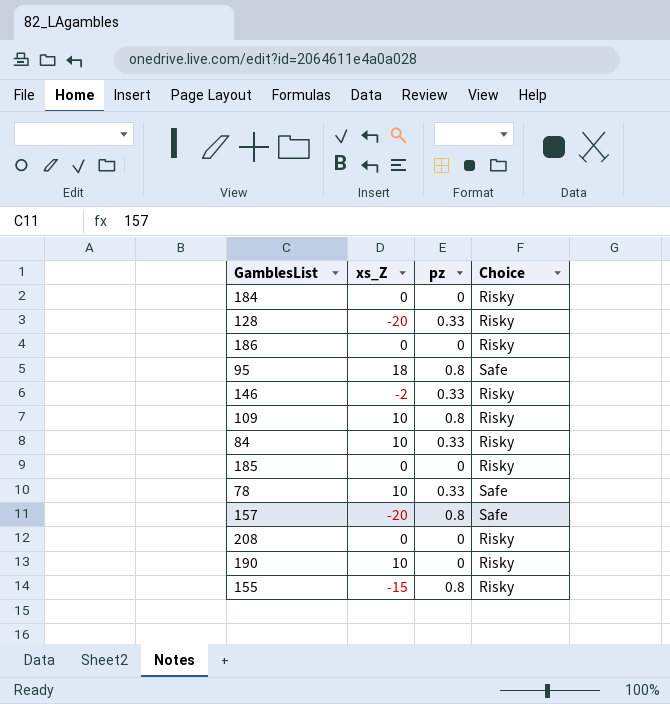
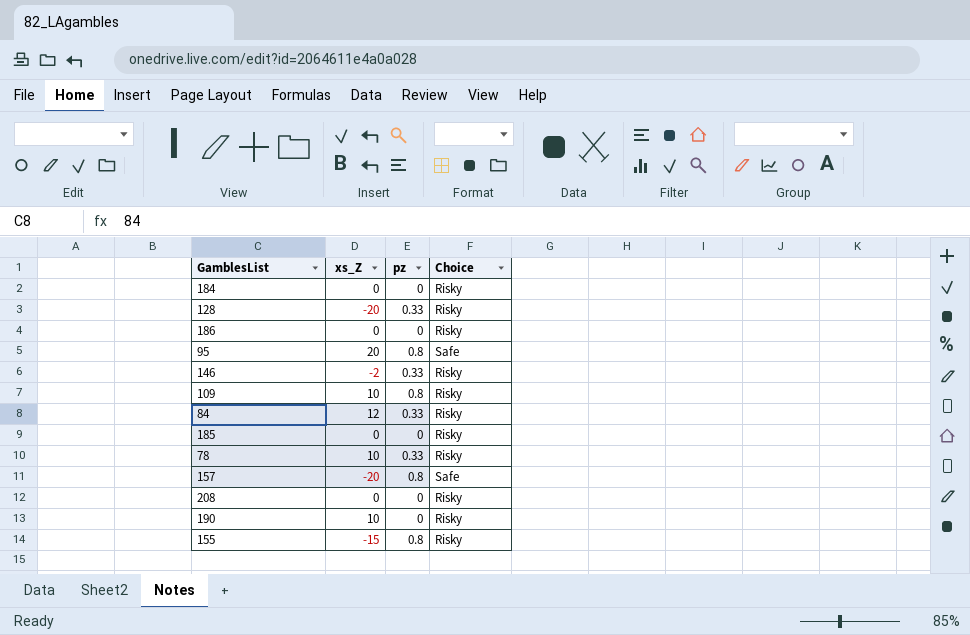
95 | xs_Z: 18 -> 20
84 | xs_Z: 10 -> 12
78 | Choice: Safe -> Risky

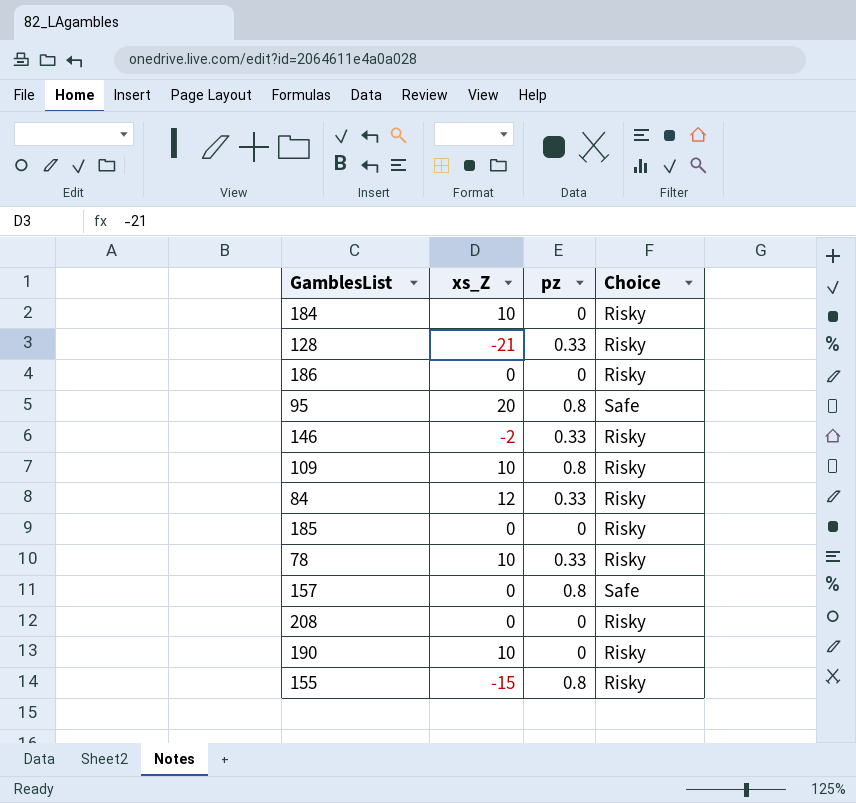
184 | xs_Z: 0 -> 10
128 | xs_Z: -20 -> -21
157 | xs_Z: -20 -> 0

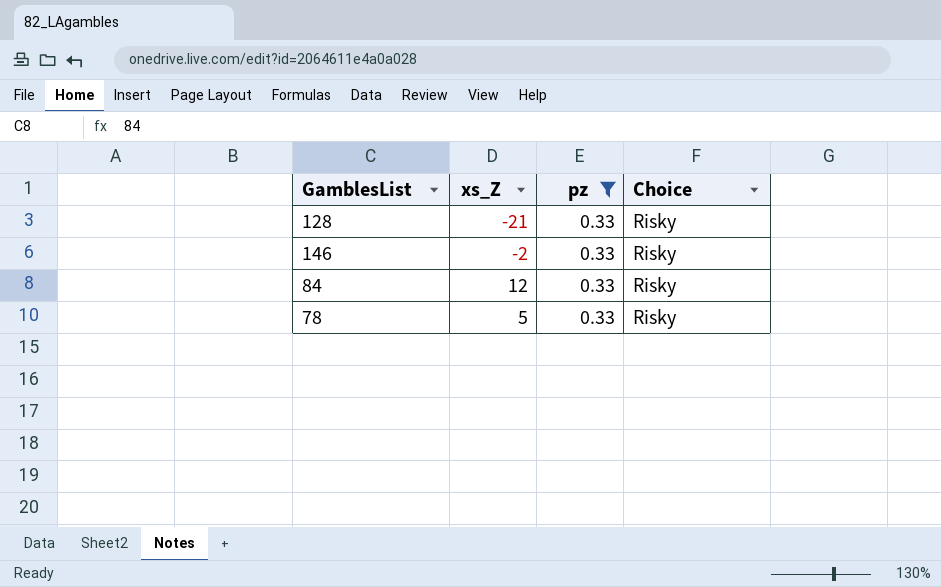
filter: none -> pz = 0.33
78 | xs_Z: 10 -> 5

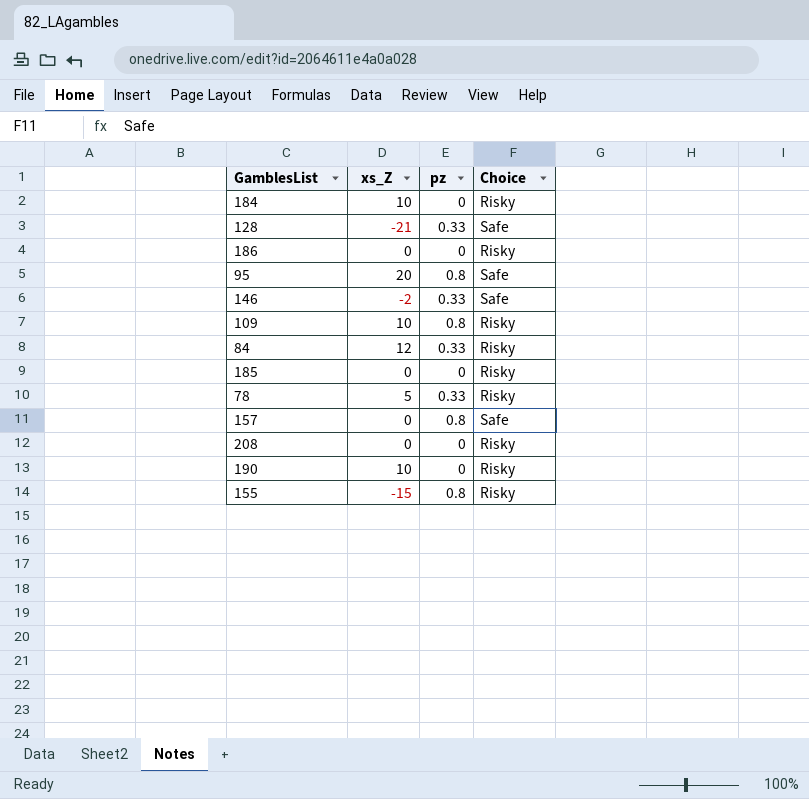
filter: pz = 0.33 -> none
128 | Choice: Risky -> Safe
146 | Choice: Risky -> Safe

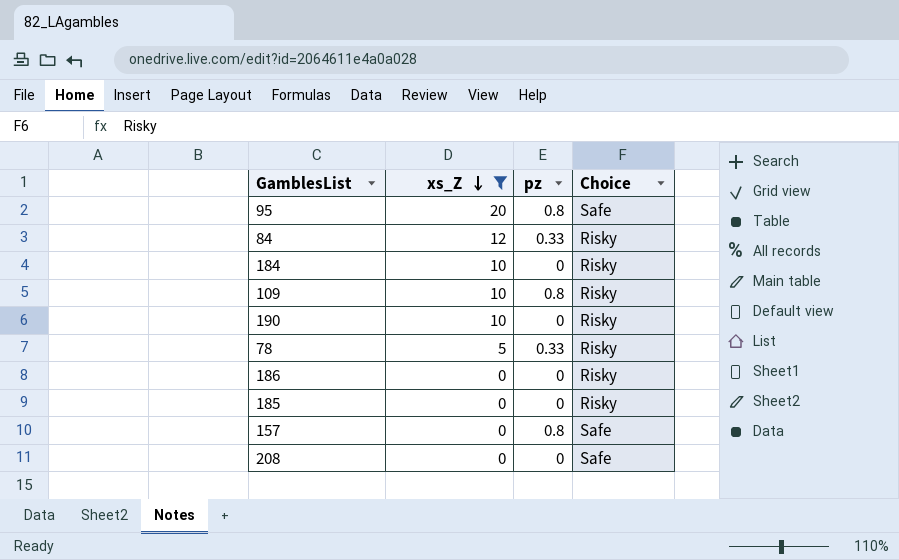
filter: none -> xs_Z >= 0
row order: none -> xs_Z descending
208 | Choice: Risky -> Safe

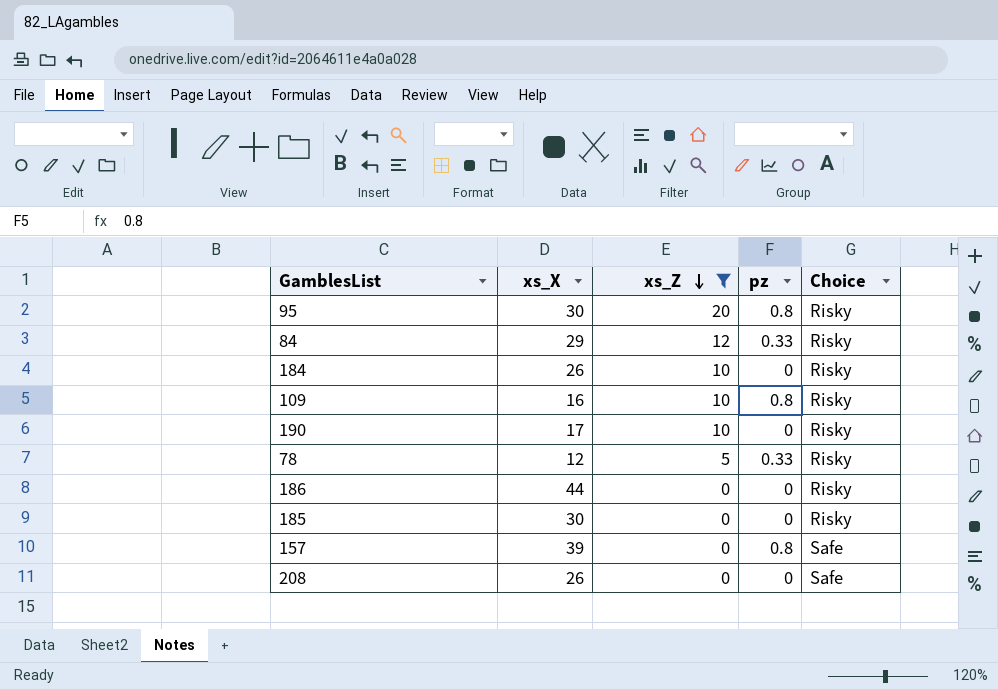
column xs_X | position: none -> 2
95 | Choice: Safe -> Risky

